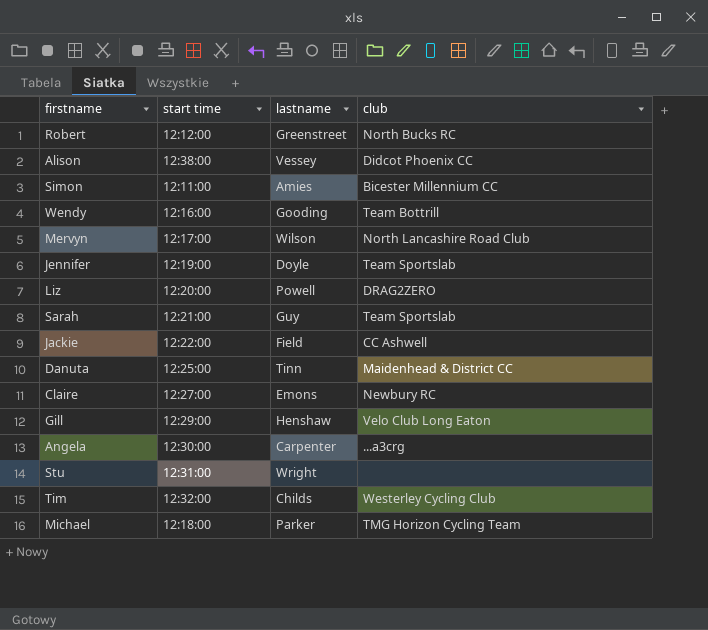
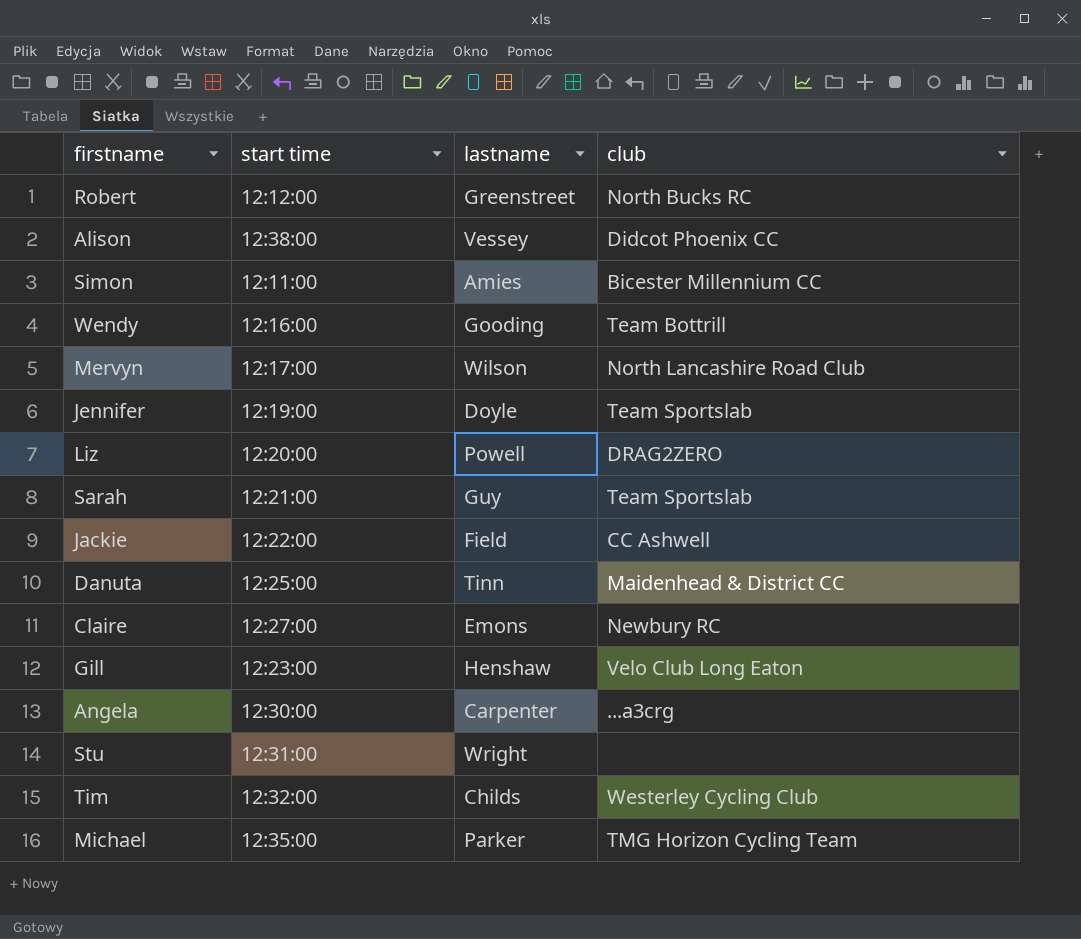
Gill | start time: 12:29:00 -> 12:23:00
Michael | start time: 12:18:00 -> 12:35:00

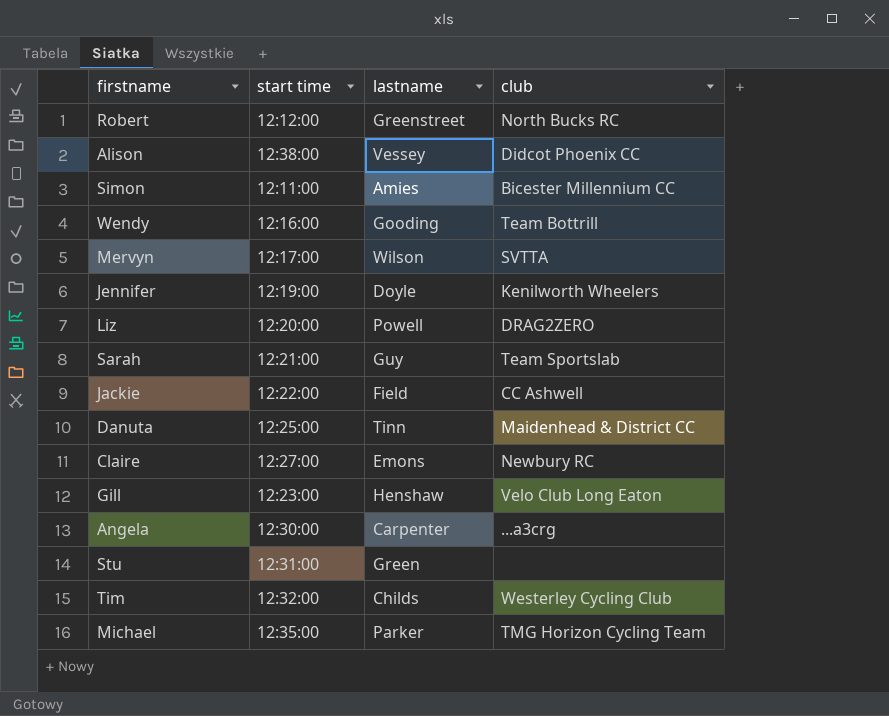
Mervyn | club: North Lancashire Road Club -> SVTTA
Jennifer | club: Team Sportslab -> Kenilworth Wheelers
Stu | lastname: Wright -> Green

